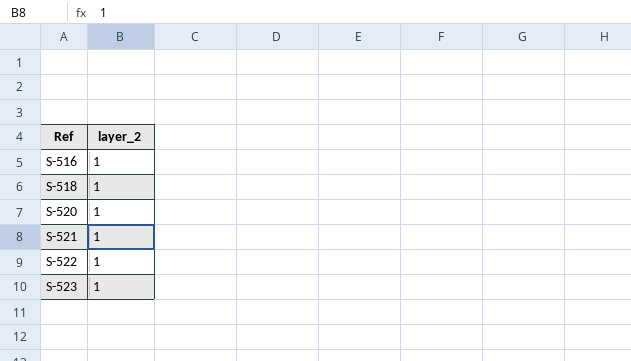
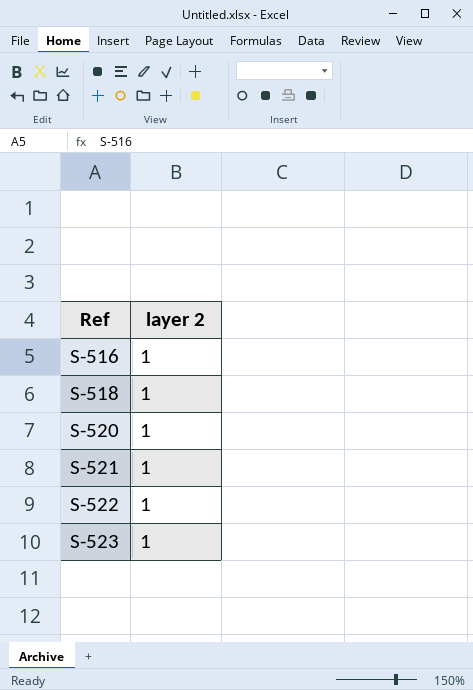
column name: layer_2 -> layer 2

